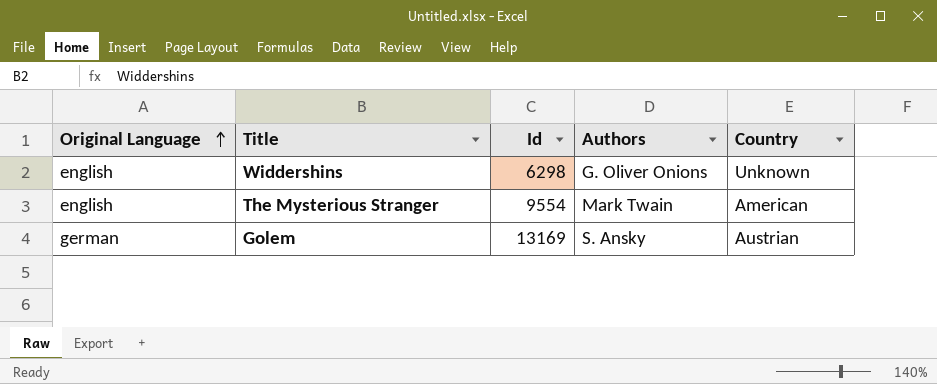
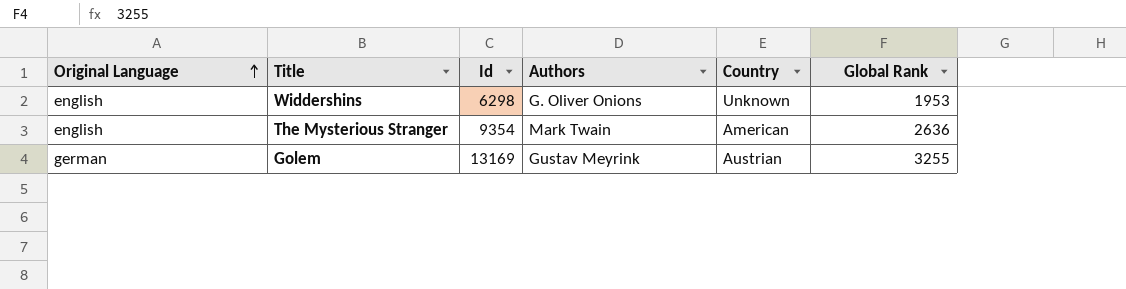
column Global Rank | position: none -> 6
The Mysterious Stranger | Id: 9554 -> 9354
Golem | Authors: S. Ansky -> Gustav Meyrink

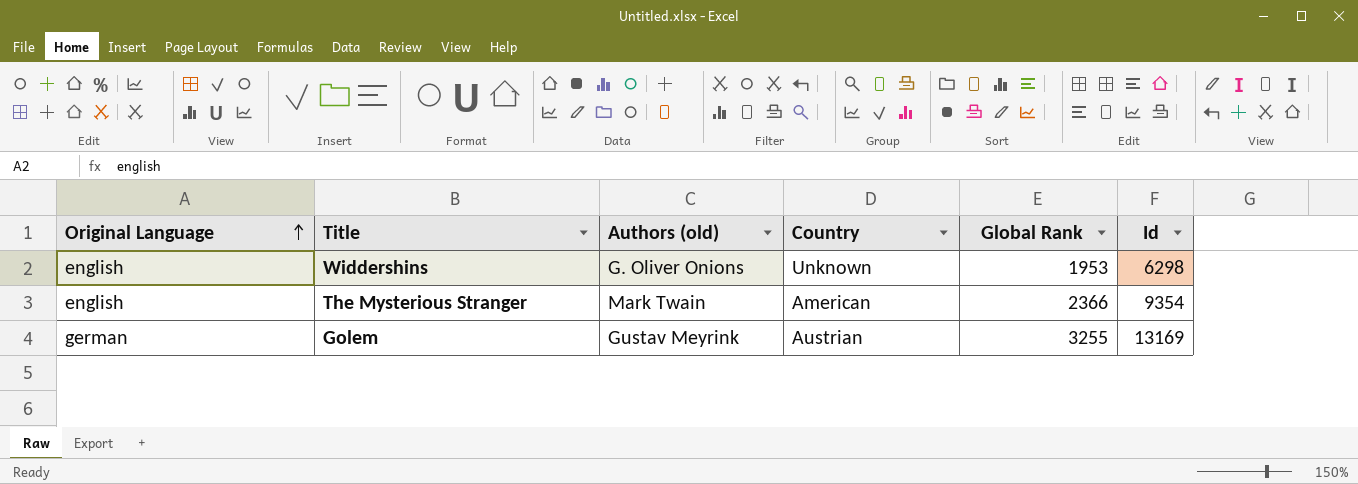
column name: Authors -> Authors (old)
column Id | position: 3 -> 6
The Mysterious Stranger | Global Rank: 2636 -> 2366

